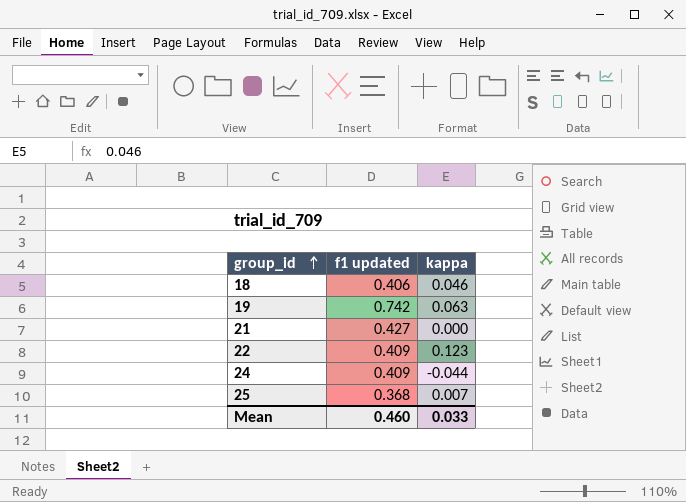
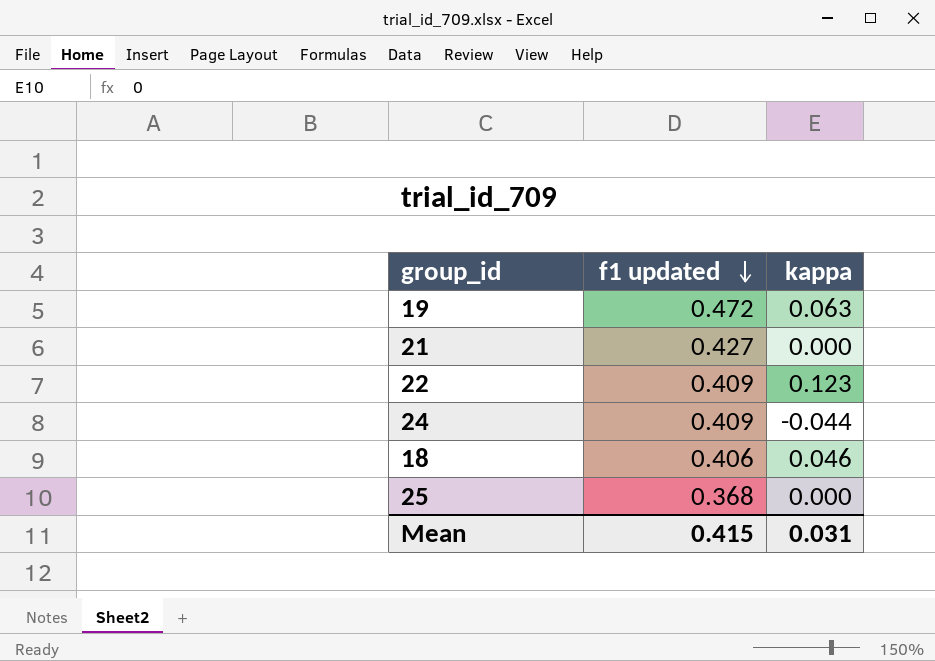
row order: group_id ascending -> f1 updated descending
19 | f1 updated: 0.742 -> 0.472
25 | kappa: 0.007 -> 0.000
Mean | f1 updated: 0.460 -> 0.415
Mean | kappa: 0.033 -> 0.031

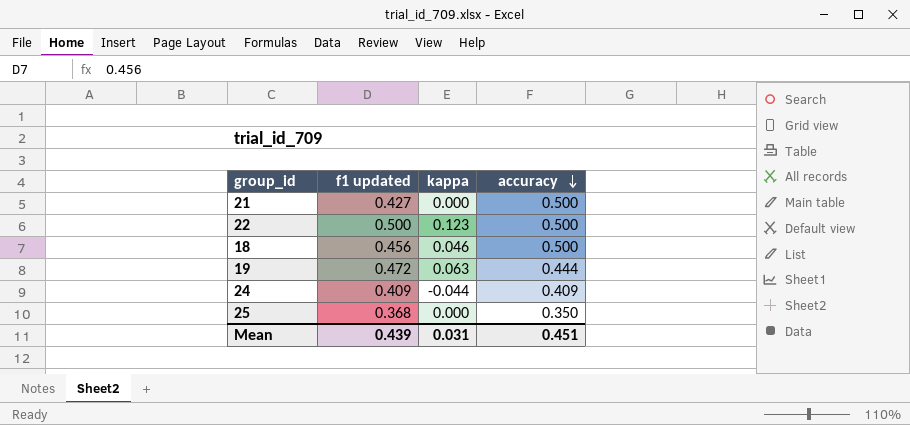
row order: f1 updated descending -> accuracy descending
column accuracy | position: none -> 4
22 | f1 updated: 0.409 -> 0.500
18 | f1 updated: 0.406 -> 0.456
Mean | f1 updated: 0.415 -> 0.439

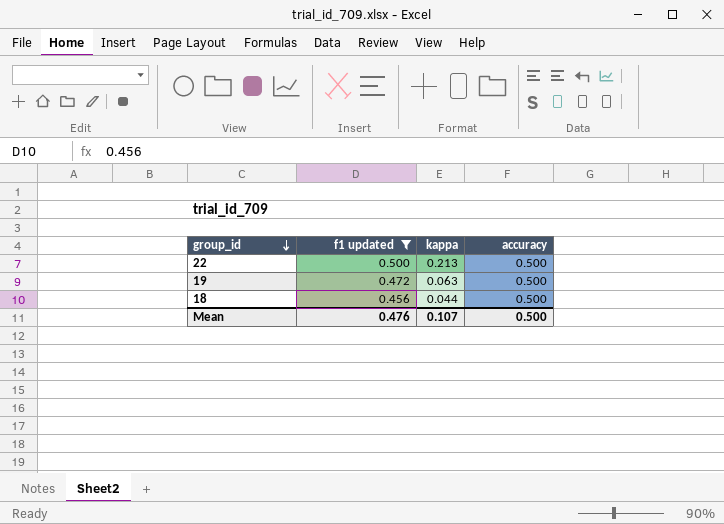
filter: none -> f1 updated >= 0.456
row order: accuracy descending -> group_id descending
22 | kappa: 0.123 -> 0.213
19 | accuracy: 0.444 -> 0.500
18 | kappa: 0.046 -> 0.044
Mean | f1 updated: 0.439 -> 0.476
Mean | kappa: 0.031 -> 0.107
Mean | accuracy: 0.451 -> 0.500

